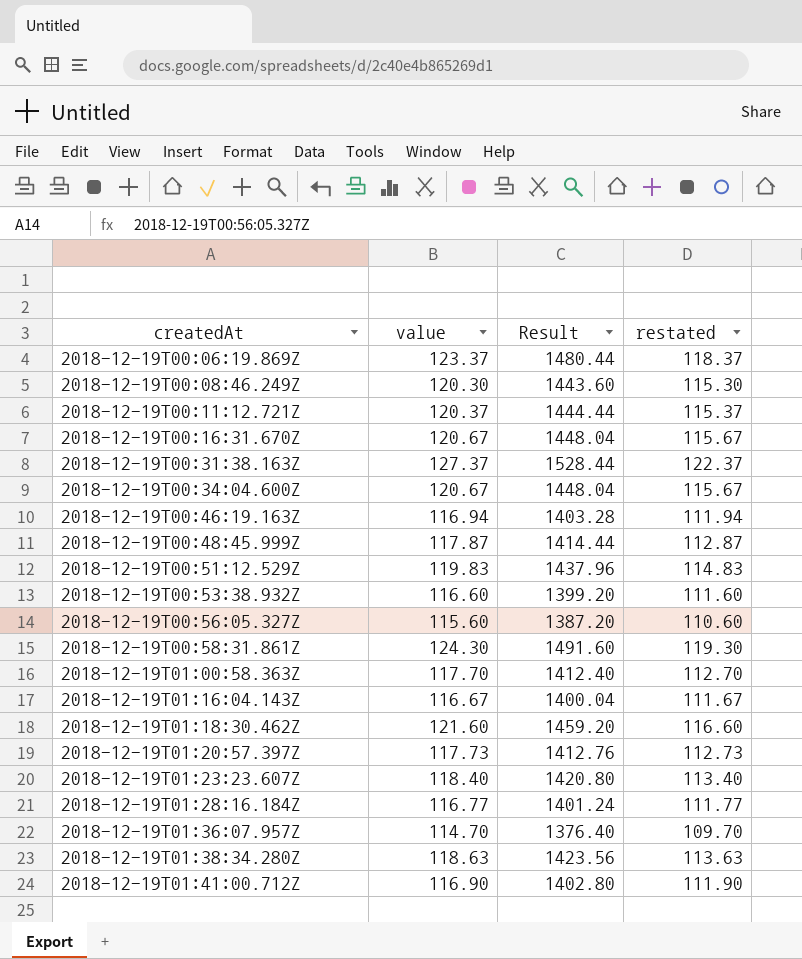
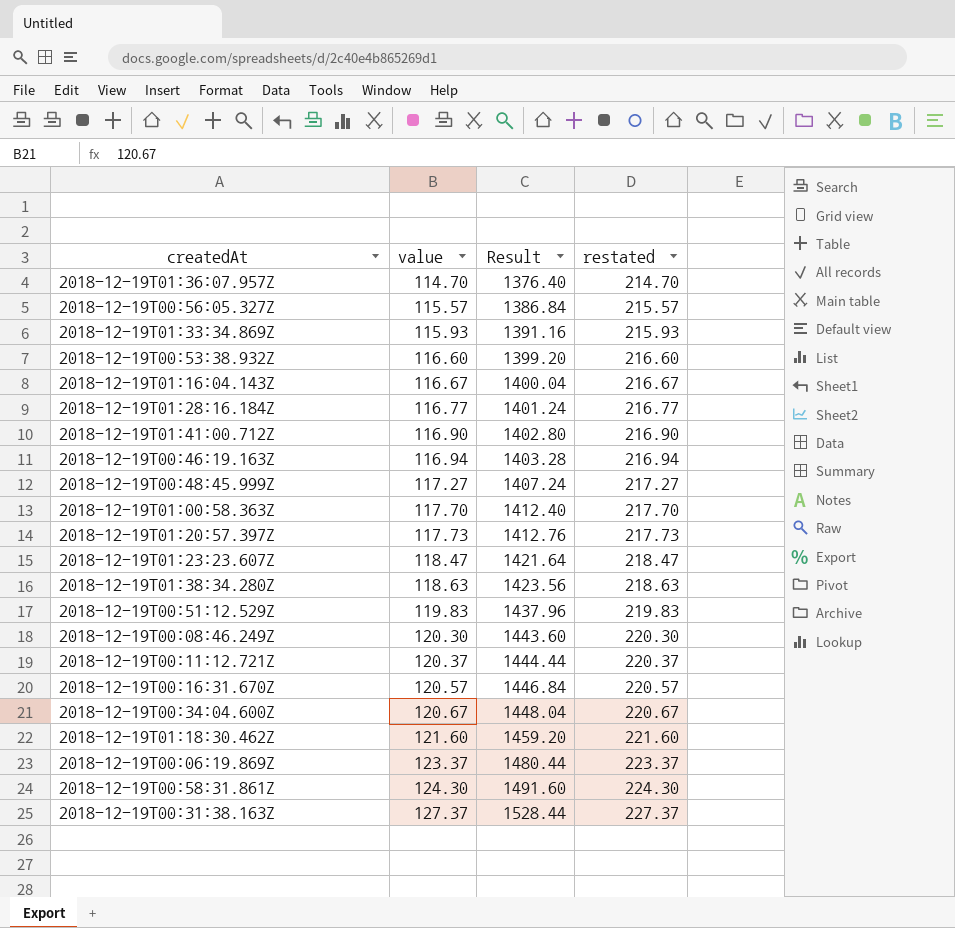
row order: createdAt ascending -> value ascending
column restated | formula: [value] - 5 -> [value] + 100
2018-12-19T00:56:05.327Z | value: 115.60 -> 115.57
2018-12-19T00:56:05.327Z | Result: 1387.20 -> 1386.84
row 2018-12-19T01:33:34.869Z: none -> 115.93 | 1391.16 | 215.93
2018-12-19T00:48:45.999Z | value: 117.87 -> 117.27
2018-12-19T00:48:45.999Z | Result: 1414.44 -> 1407.24
2018-12-19T01:23:23.607Z | value: 118.40 -> 118.47
2018-12-19T01:23:23.607Z | Result: 1420.80 -> 1421.64
2018-12-19T00:16:31.670Z | value: 120.67 -> 120.57
2018-12-19T00:16:31.670Z | Result: 1448.04 -> 1446.84

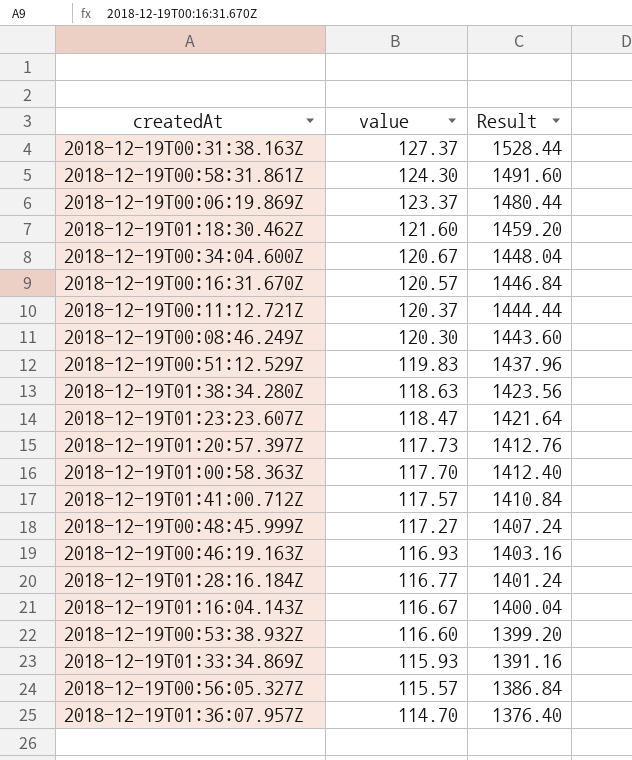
row order: value ascending -> value descending
column restated | formula: [value] + 100 -> none
2018-12-19T01:41:00.712Z | value: 116.90 -> 117.57
2018-12-19T01:41:00.712Z | Result: 1402.80 -> 1410.84
2018-12-19T00:46:19.163Z | value: 116.94 -> 116.93
2018-12-19T00:46:19.163Z | Result: 1403.28 -> 1403.16

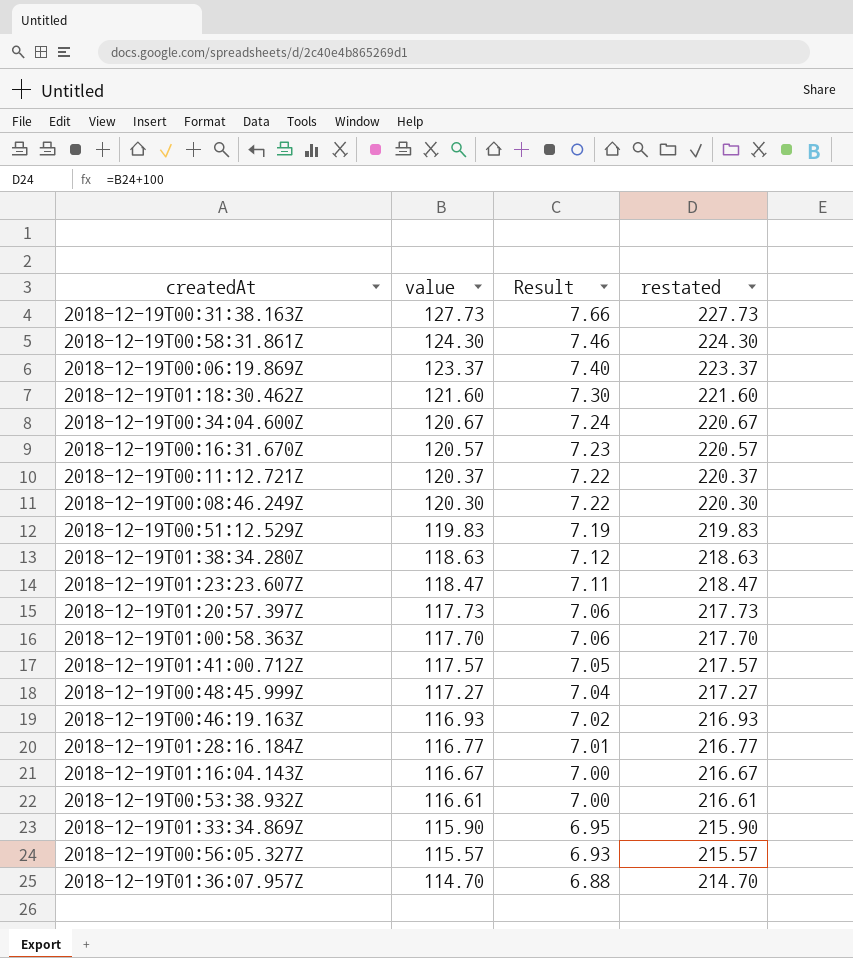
column Result | formula: [value] * 12 -> [value] * 0.06
column restated | formula: none -> [value] + 100
2018-12-19T00:31:38.163Z | value: 127.37 -> 127.73
2018-12-19T00:53:38.932Z | value: 116.60 -> 116.61
2018-12-19T01:33:34.869Z | value: 115.93 -> 115.90

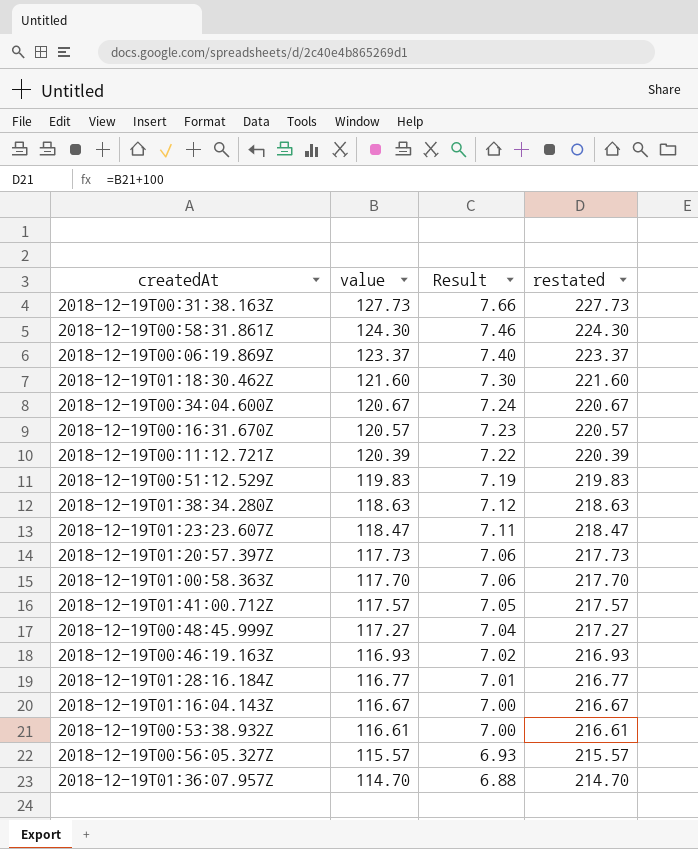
row 2018-12-19T00:08:46.249Z: 120.30 | 7.22 | 220.30 -> none
row 2018-12-19T01:33:34.869Z: 115.90 | 6.95 | 215.90 -> none
2018-12-19T00:11:12.721Z | value: 120.37 -> 120.39
2018-12-19T00:11:12.721Z | restated: 220.37 -> 220.39

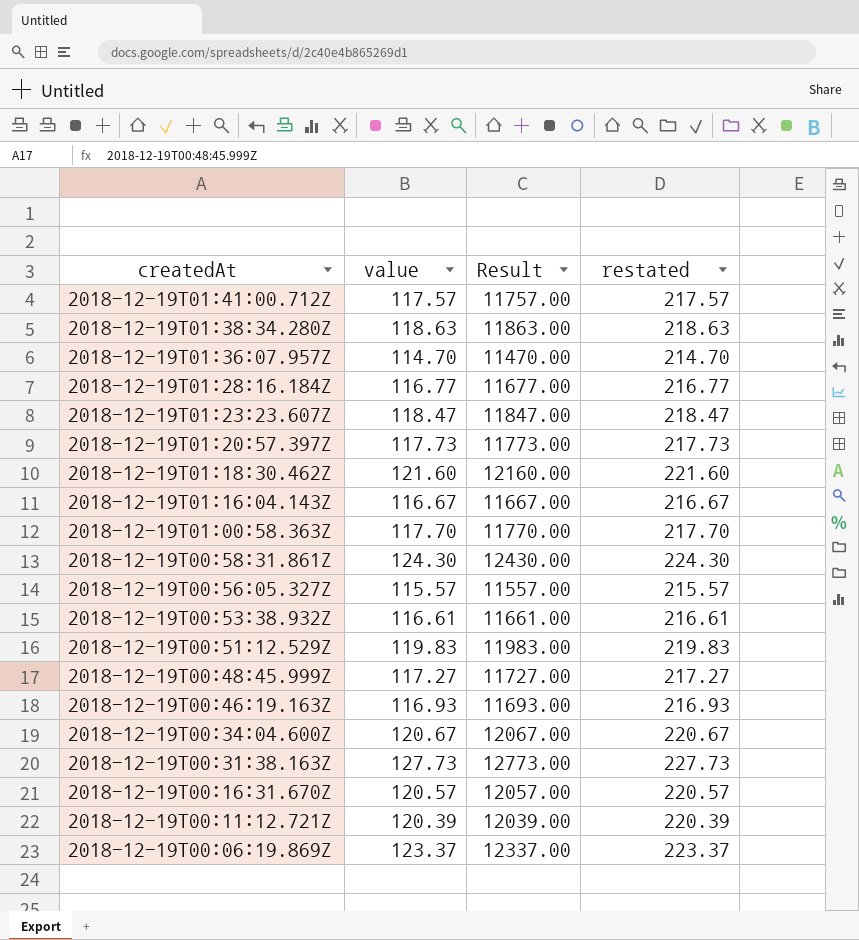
row order: value descending -> createdAt descending
column Result | formula: [value] * 0.06 -> [value] * 100

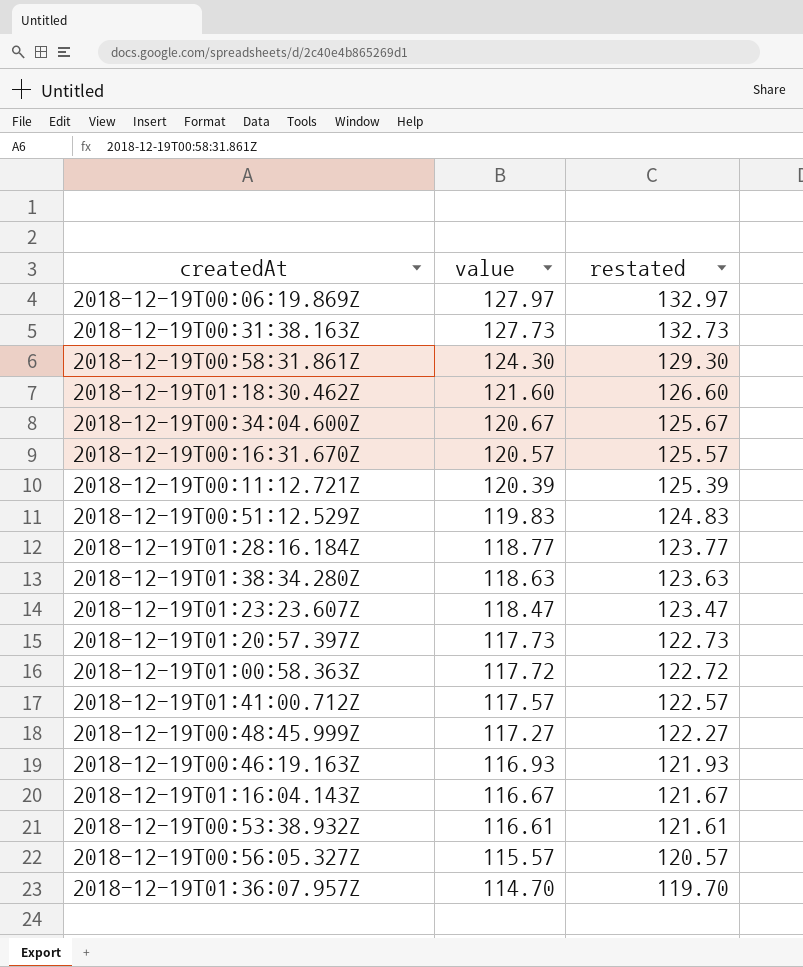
row order: createdAt descending -> value descending
column Result | formula: [value] * 100 -> none
column restated | formula: [value] + 100 -> [value] + 5
2018-12-19T00:06:19.869Z | value: 123.37 -> 127.97
2018-12-19T01:28:16.184Z | value: 116.77 -> 118.77
2018-12-19T01:00:58.363Z | value: 117.70 -> 117.72

